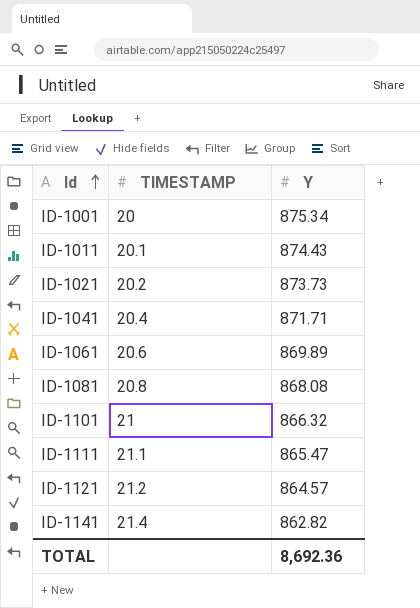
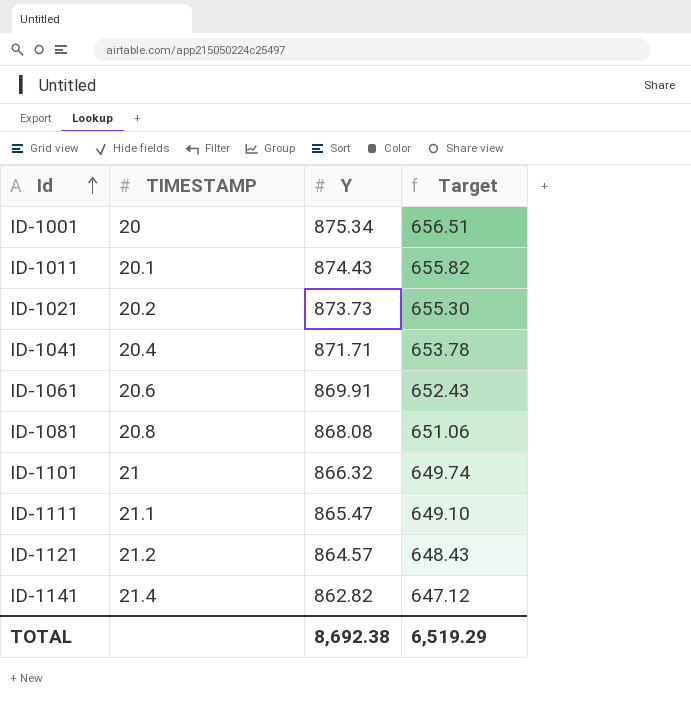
column Target | formula: none -> [Y] * 0.75
ID-1061 | Y: 869.89 -> 869.91
TOTAL | Y: 8,692.36 -> 8,692.38

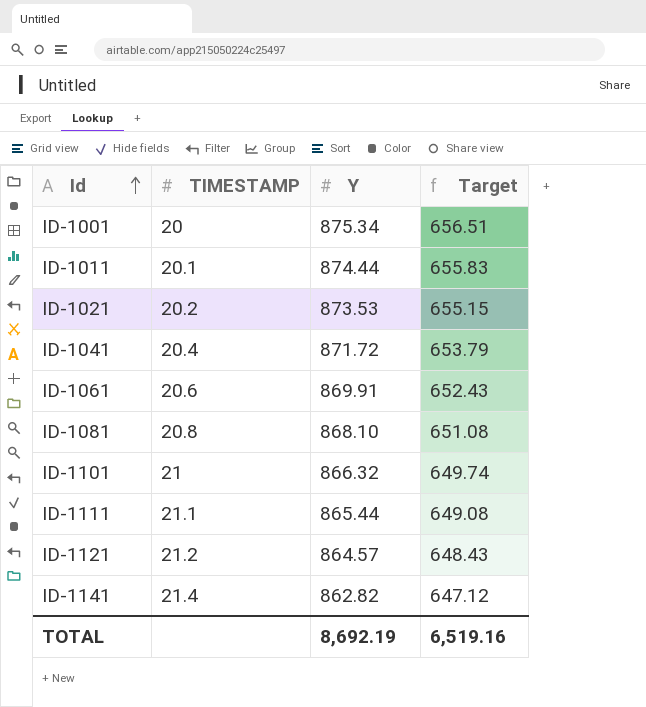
ID-1011 | Y: 874.43 -> 874.44
ID-1011 | Target: 655.82 -> 655.83
ID-1021 | Y: 873.73 -> 873.53
ID-1021 | Target: 655.30 -> 655.15
ID-1041 | Y: 871.71 -> 871.72
ID-1041 | Target: 653.78 -> 653.79
ID-1081 | Y: 868.08 -> 868.10
ID-1081 | Target: 651.06 -> 651.08
ID-1111 | Y: 865.47 -> 865.44
ID-1111 | Target: 649.10 -> 649.08
TOTAL | Y: 8,692.38 -> 8,692.19
TOTAL | Target: 6,519.29 -> 6,519.16

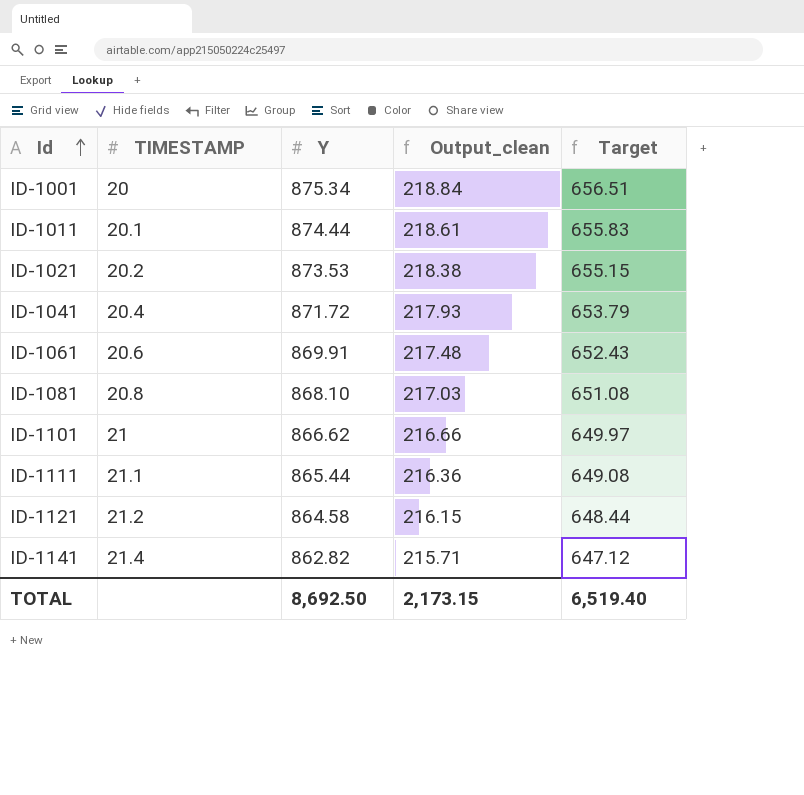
column Output_clean | formula: none -> [Y] * 0.25
ID-1101 | Y: 866.32 -> 866.62
ID-1101 | Target: 649.74 -> 649.97
ID-1121 | Y: 864.57 -> 864.58
ID-1121 | Target: 648.43 -> 648.44
TOTAL | Y: 8,692.19 -> 8,692.50
TOTAL | Target: 6,519.16 -> 6,519.40

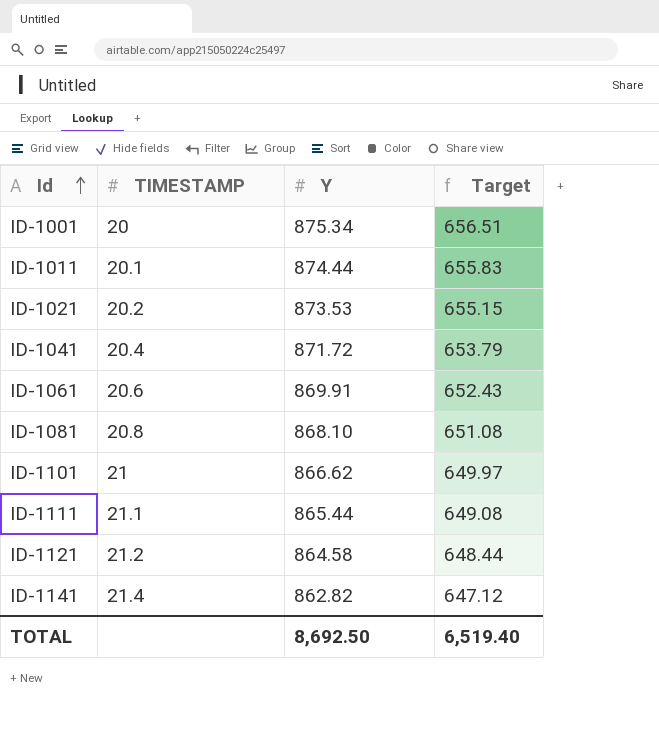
column Output_clean | formula: [Y] * 0.25 -> none

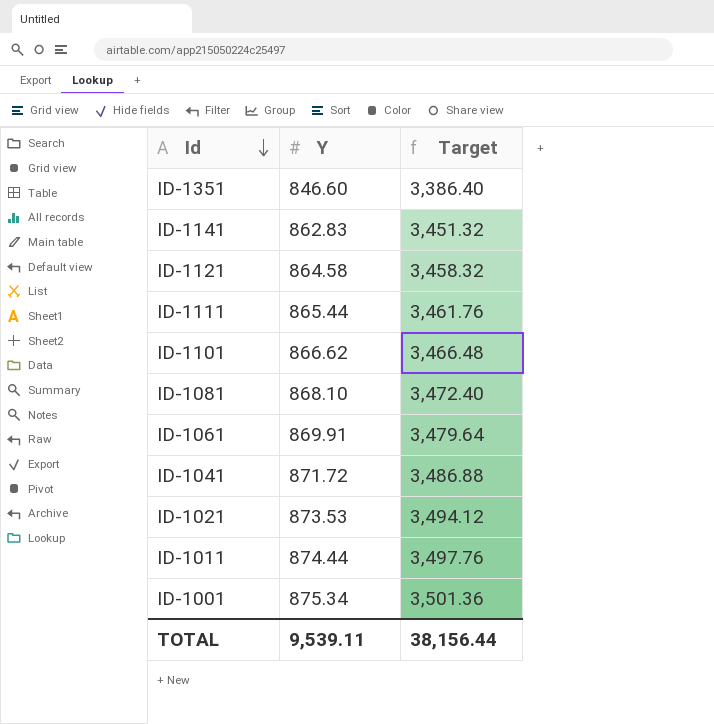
row order: Id ascending -> Id descending
column TIMESTAMP | position: 2 -> none
column Target | formula: [Y] * 0.75 -> [Y] * 4
row ID-1351: none -> 846.60 | 3,386.40
ID-1141 | Y: 862.82 -> 862.83
TOTAL | Y: 8,692.50 -> 9,539.11
TOTAL | Target: 6,519.40 -> 38,156.44

